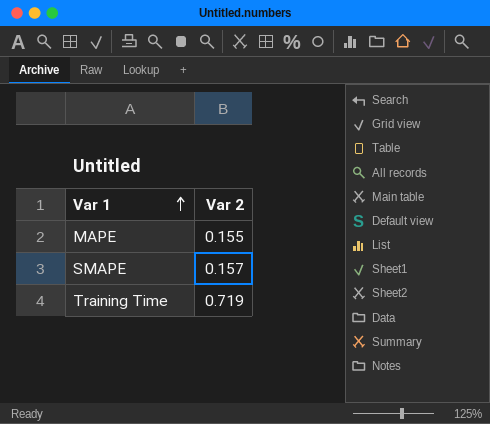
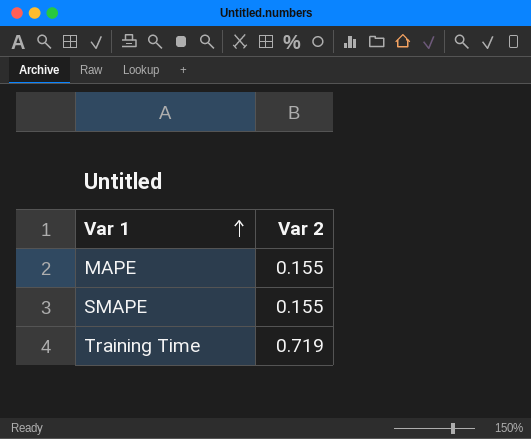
SMAPE | Var 2: 0.157 -> 0.155

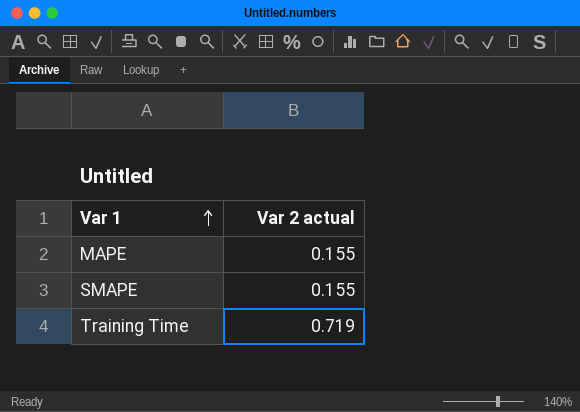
column name: Var 2 -> Var 2 actual

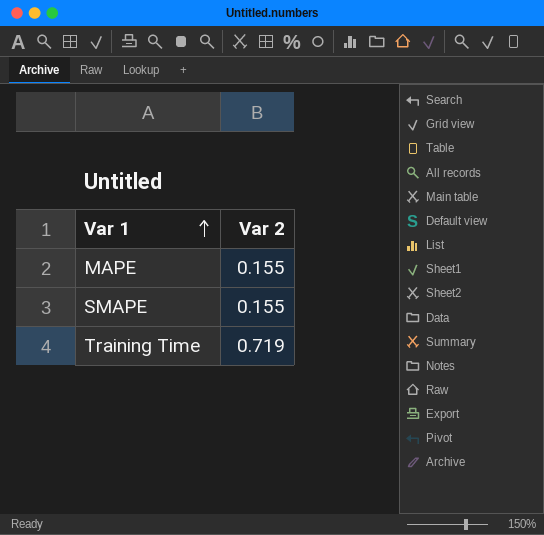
column name: Var 2 actual -> Var 2

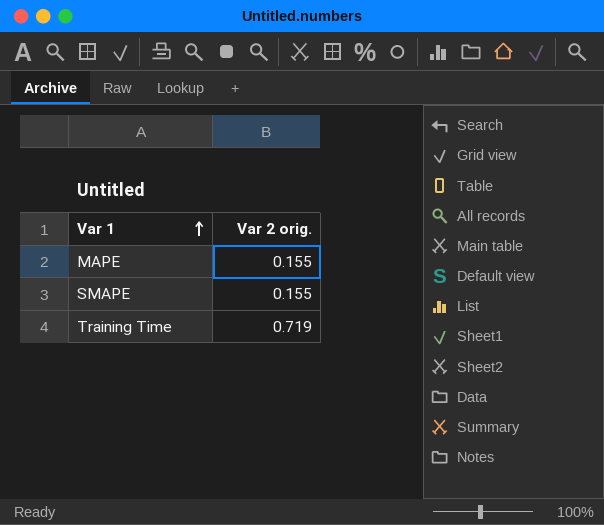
column name: Var 2 -> Var 2 orig.

